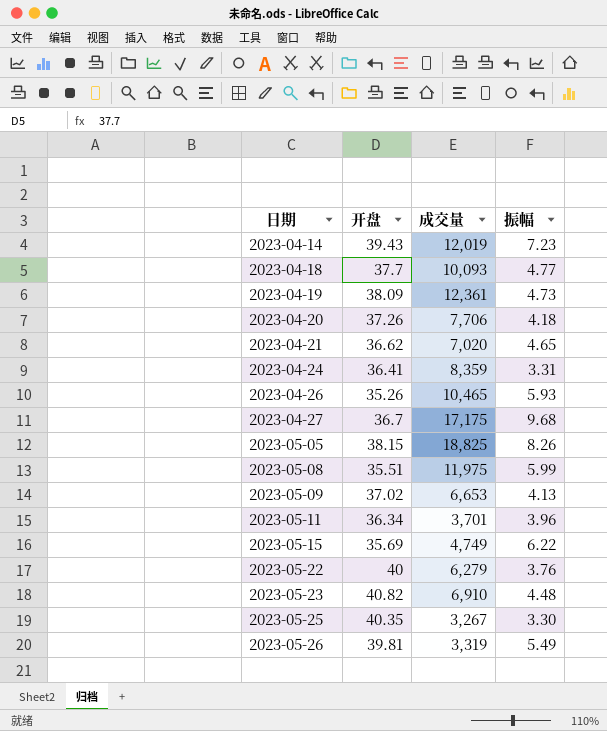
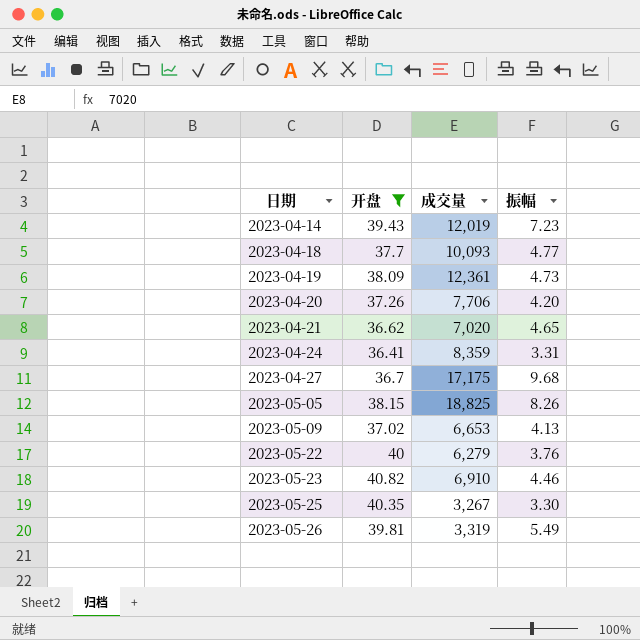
filter: none -> 开盘 >= 36.41
2023-04-20 | 振幅: 4.18 -> 4.20
2023-05-23 | 振幅: 4.48 -> 4.46

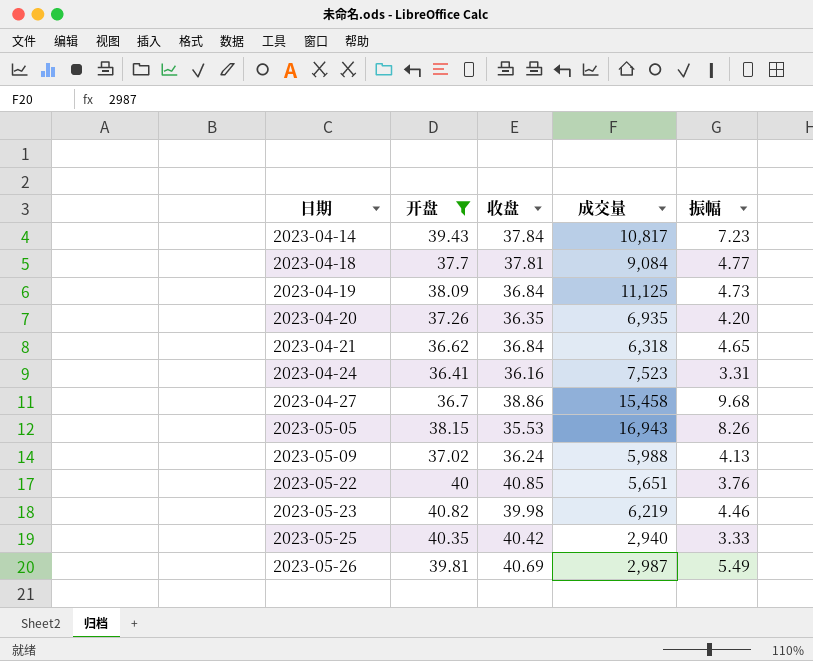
column 收盘 | position: none -> 3
2023-04-14 | 成交量: 12,019 -> 10,817
2023-04-18 | 成交量: 10,093 -> 9,084
2023-04-19 | 成交量: 12,361 -> 11,125
2023-04-20 | 成交量: 7,706 -> 6,935
2023-04-21 | 成交量: 7,020 -> 6,318
2023-04-24 | 成交量: 8,359 -> 7,523
2023-04-27 | 成交量: 17,175 -> 15,458
2023-05-05 | 成交量: 18,825 -> 16,943
2023-05-09 | 成交量: 6,653 -> 5,988
2023-05-22 | 成交量: 6,279 -> 5,651
2023-05-23 | 成交量: 6,910 -> 6,219
2023-05-25 | 成交量: 3,267 -> 2,940
2023-05-25 | 振幅: 3.30 -> 3.33
2023-05-26 | 成交量: 3,319 -> 2,987

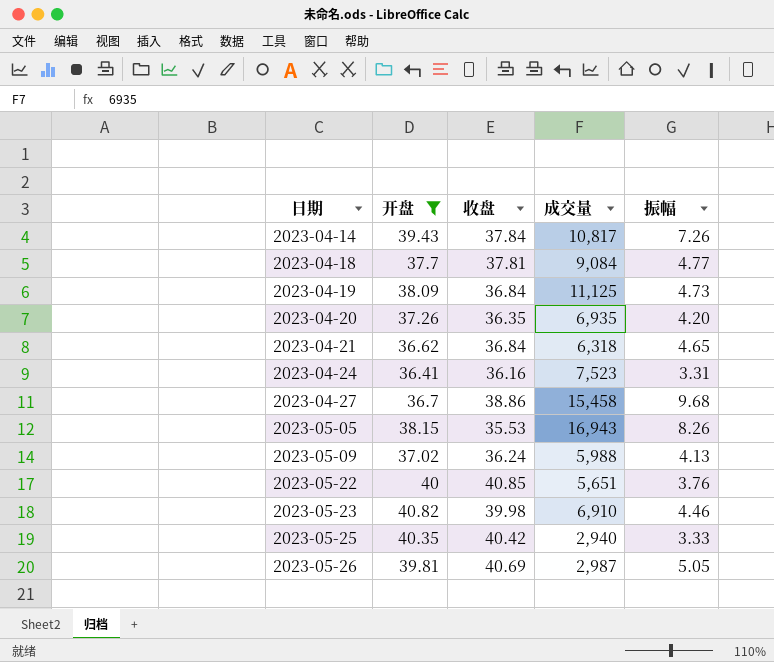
2023-04-14 | 振幅: 7.23 -> 7.26
2023-05-23 | 成交量: 6,219 -> 6,910
2023-05-26 | 振幅: 5.49 -> 5.05

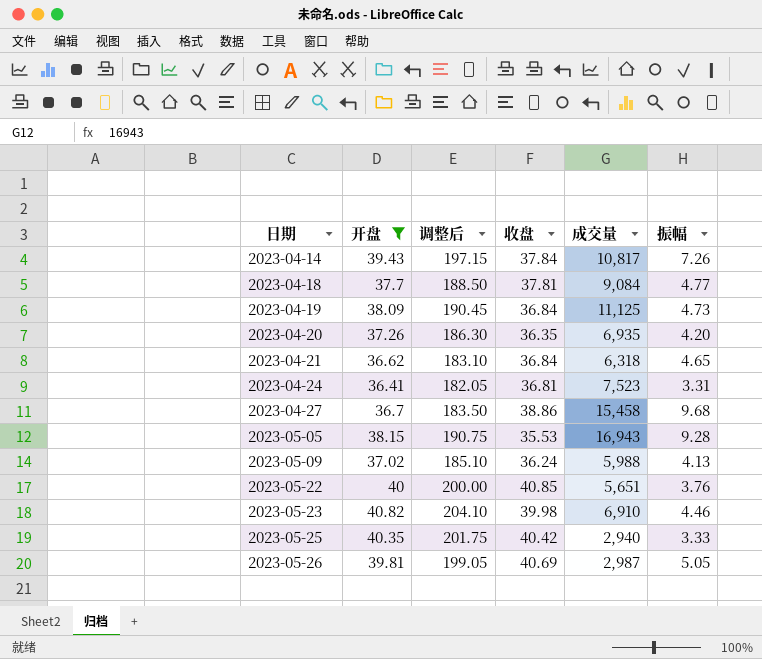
column 调整后 | formula: none -> [开盘] * 5
2023-04-24 | 收盘: 36.16 -> 36.81
2023-05-05 | 振幅: 8.26 -> 9.28

